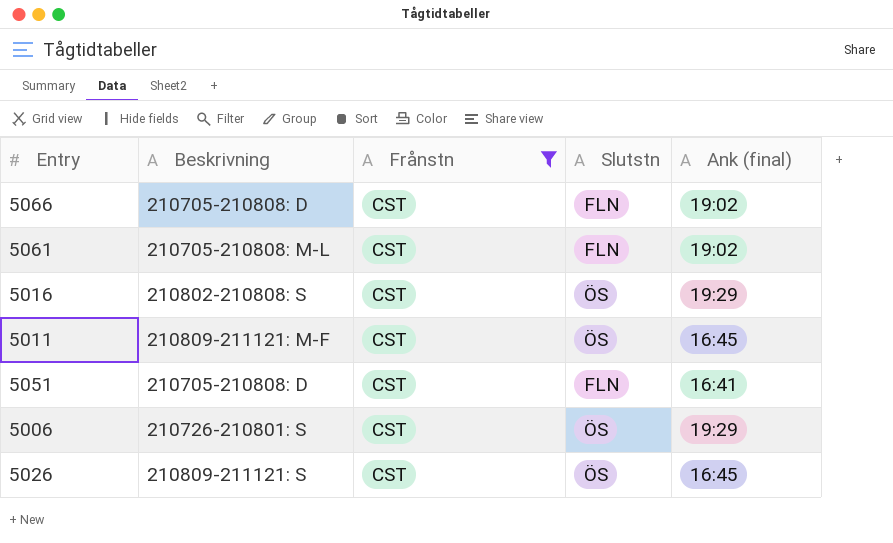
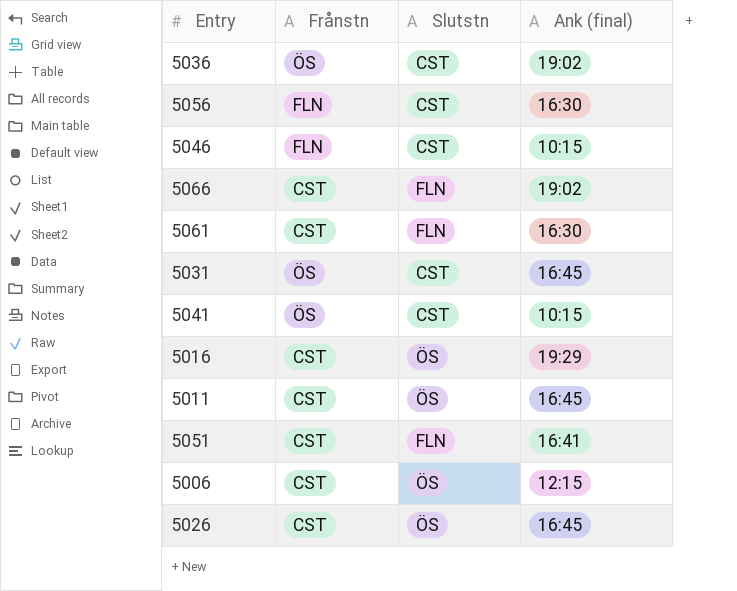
filter: Frånstn = CST -> none
column Beskrivning | position: 2 -> none
5061 | Ank (final): 19:02 -> 16:30
5006 | Ank (final): 19:29 -> 12:15

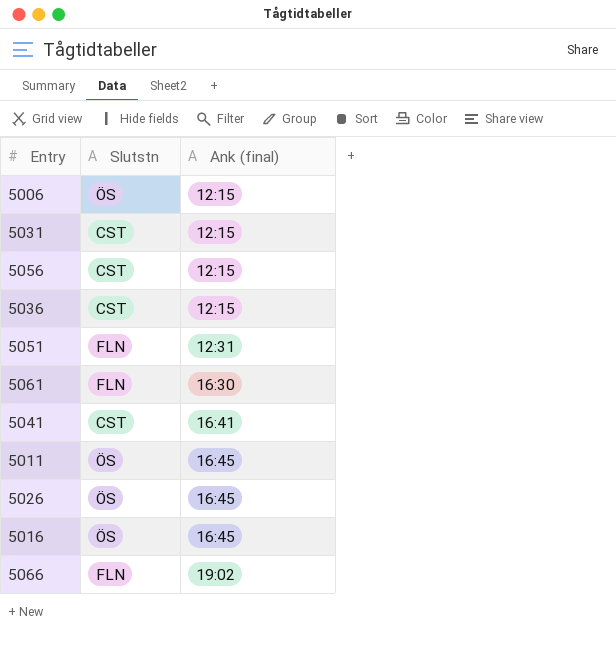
row order: none -> Ank (final) ascending
column Frånstn | position: 2 -> none
row 5046: FLN | CST | 10:15 -> none
5031 | Ank (final): 16:45 -> 12:15
5056 | Ank (final): 16:30 -> 12:15
5036 | Ank (final): 19:02 -> 12:15
5051 | Ank (final): 16:41 -> 12:31
5041 | Ank (final): 10:15 -> 16:41
5016 | Ank (final): 19:29 -> 16:45

